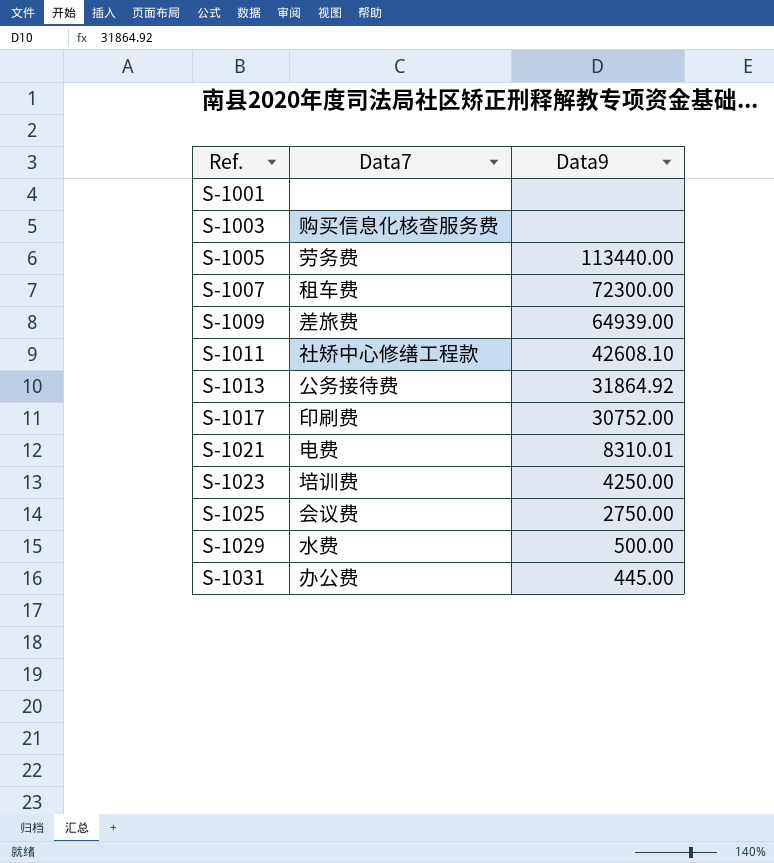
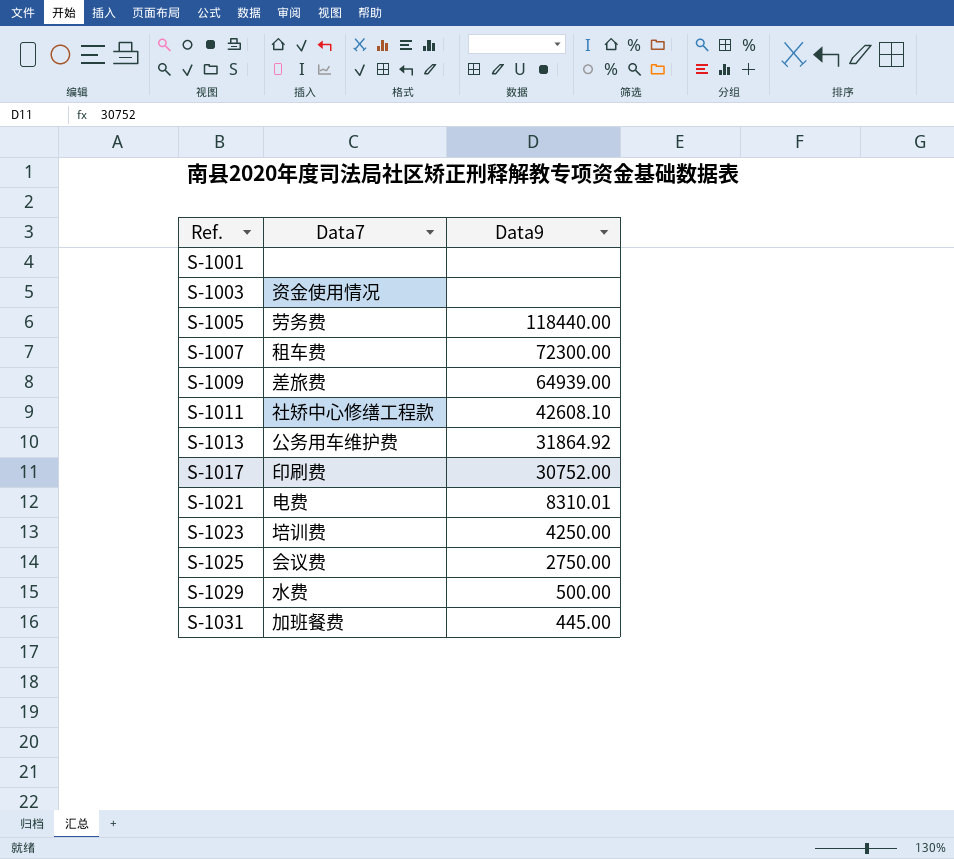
S-1003 | Data7: 购买信息化核查服务费 -> 资金使用情况
S-1005 | Data9: 113440.00 -> 118440.00
S-1013 | Data7: 公务接待费 -> 公务用车维护费
S-1031 | Data7: 办公费 -> 加班餐费

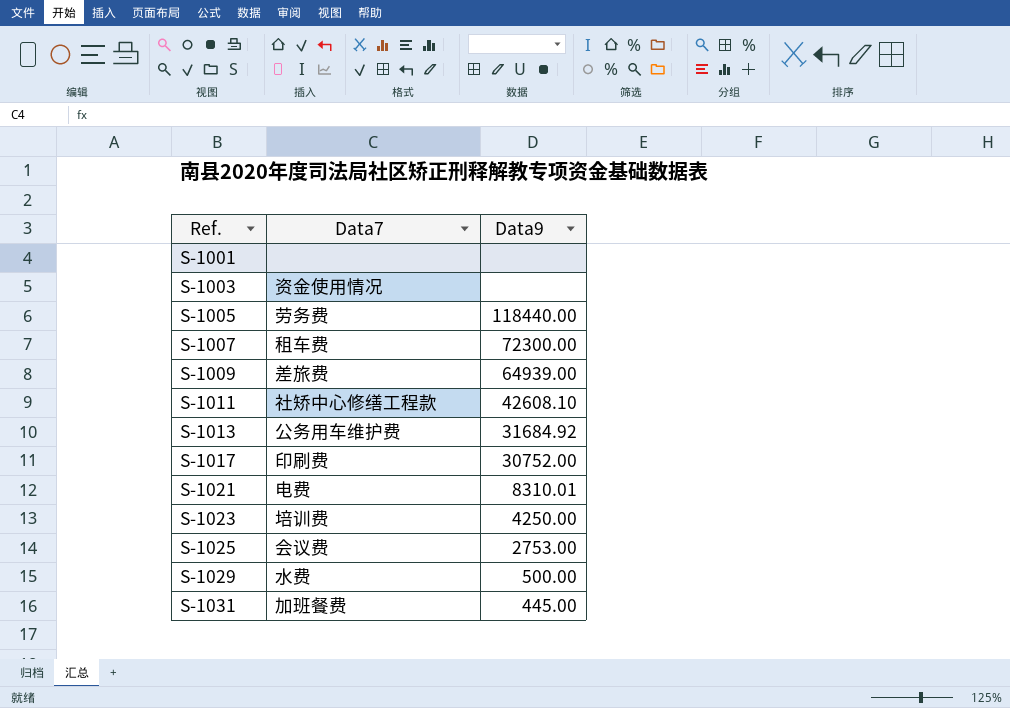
S-1013 | Data9: 31864.92 -> 31684.92
S-1025 | Data9: 2750.00 -> 2753.00

